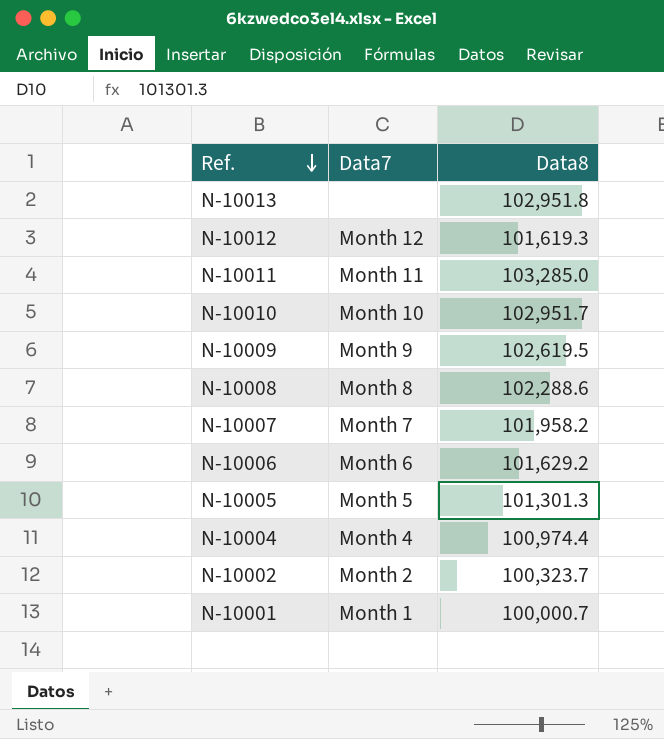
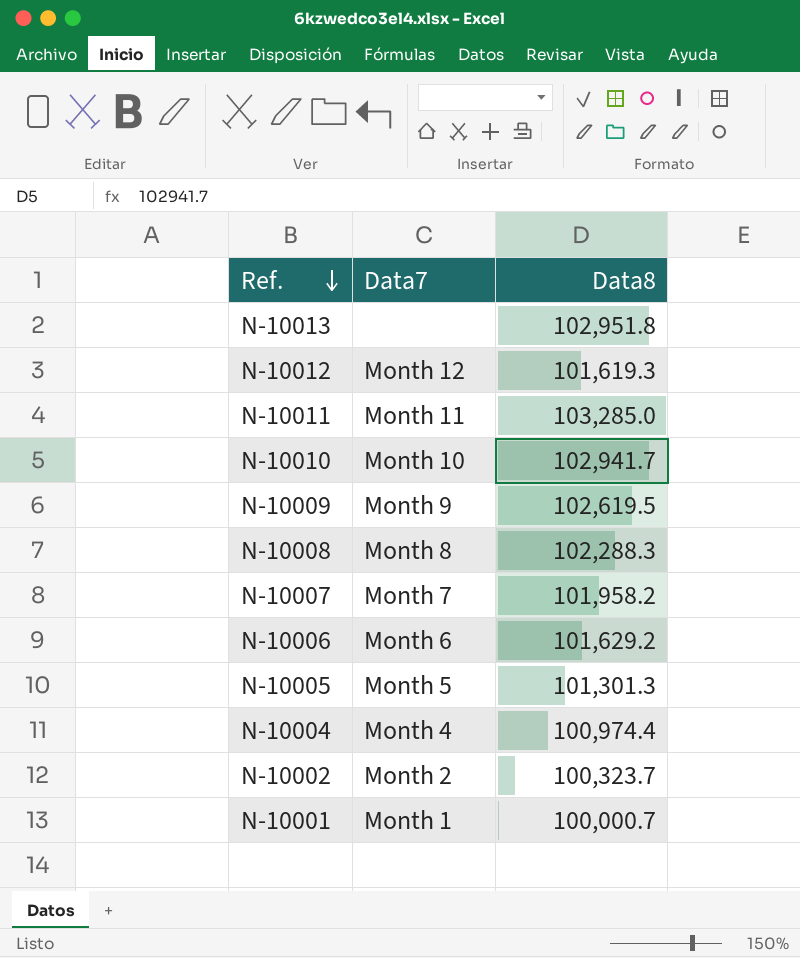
N-10010 | Data8: 102,951.7 -> 102,941.7
N-10008 | Data8: 102,288.6 -> 102,288.3

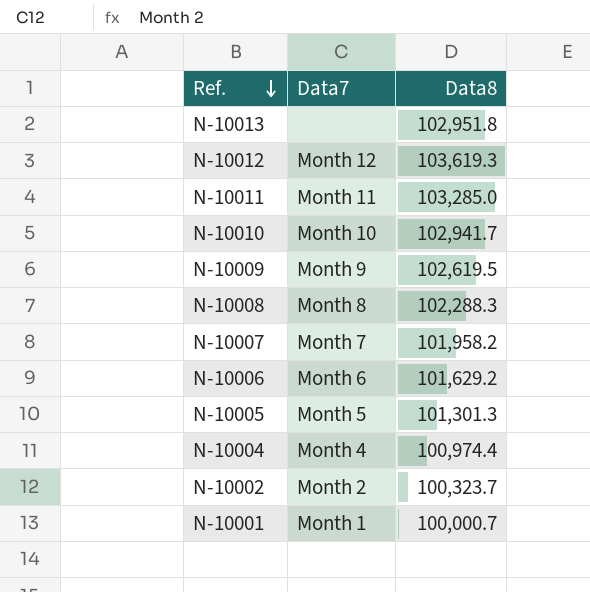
N-10012 | Data8: 101,619.3 -> 103,619.3

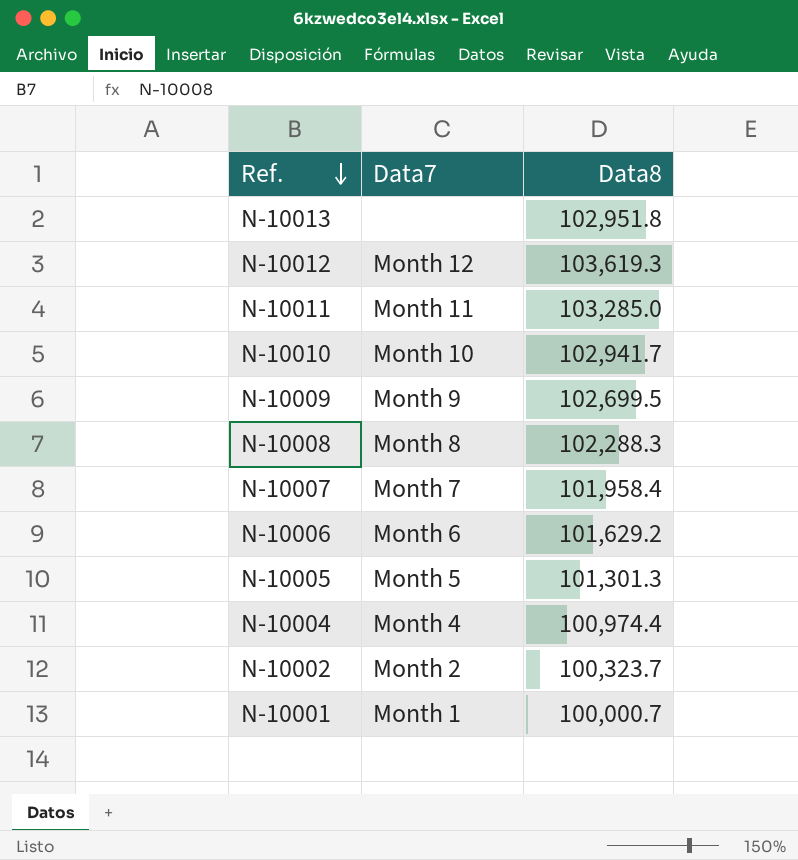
N-10009 | Data8: 102,619.5 -> 102,699.5
N-10007 | Data8: 101,958.2 -> 101,958.4

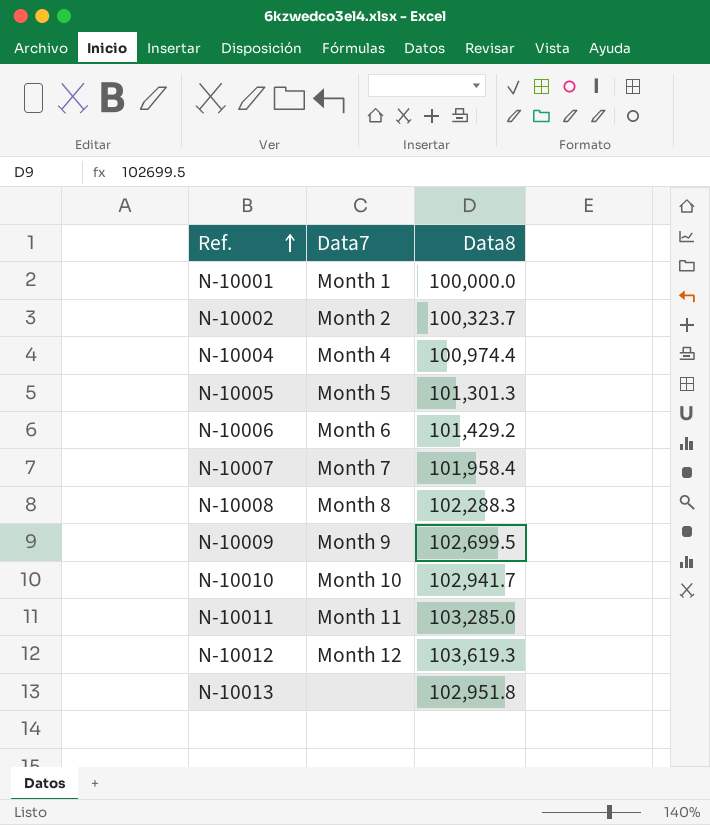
row order: Ref. descending -> Ref. ascending
N-10001 | Data8: 100,000.7 -> 100,000.0
N-10006 | Data8: 101,629.2 -> 101,429.2

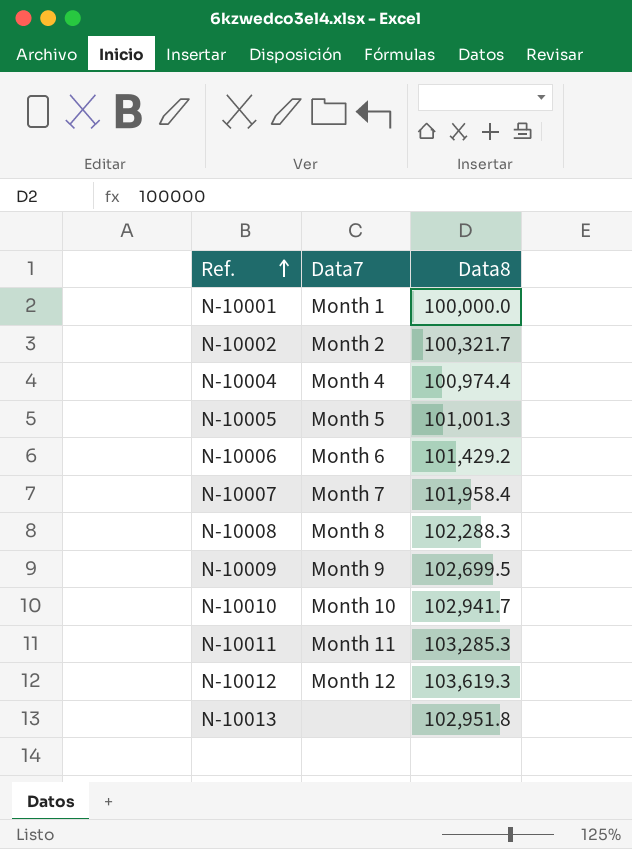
N-10002 | Data8: 100,323.7 -> 100,321.7
N-10005 | Data8: 101,301.3 -> 101,001.3
N-10011 | Data8: 103,285.0 -> 103,285.3

